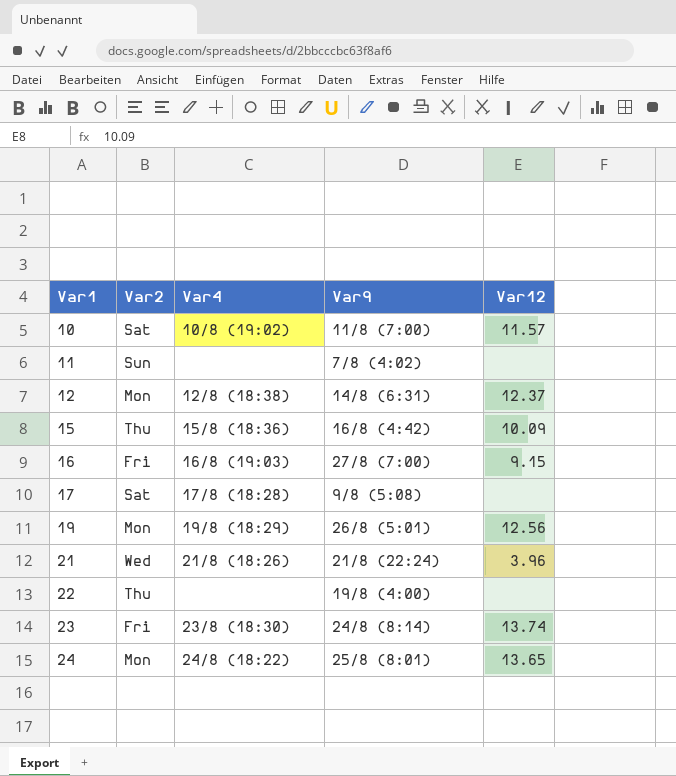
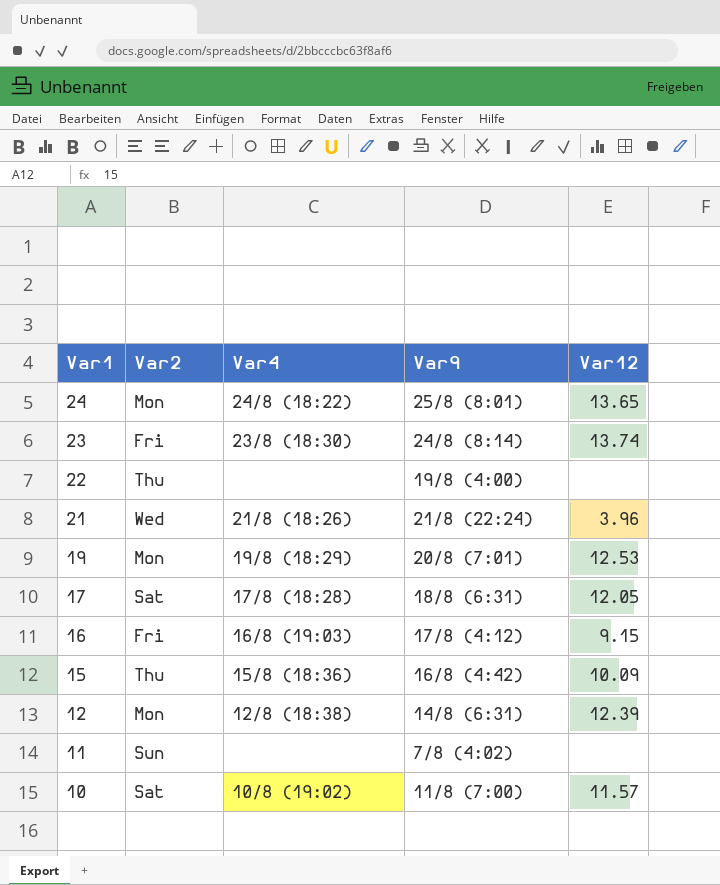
row order: Var1 ascending -> Var1 descending
19 | Var9: 26/8 (5:01) -> 20/8 (7:01)
19 | Var12: 12.56 -> 12.53
17 | Var9: 9/8 (5:08) -> 18/8 (6:31)
17 | Var12: none -> 12.05
16 | Var9: 27/8 (7:00) -> 17/8 (4:12)
12 | Var12: 12.37 -> 12.39

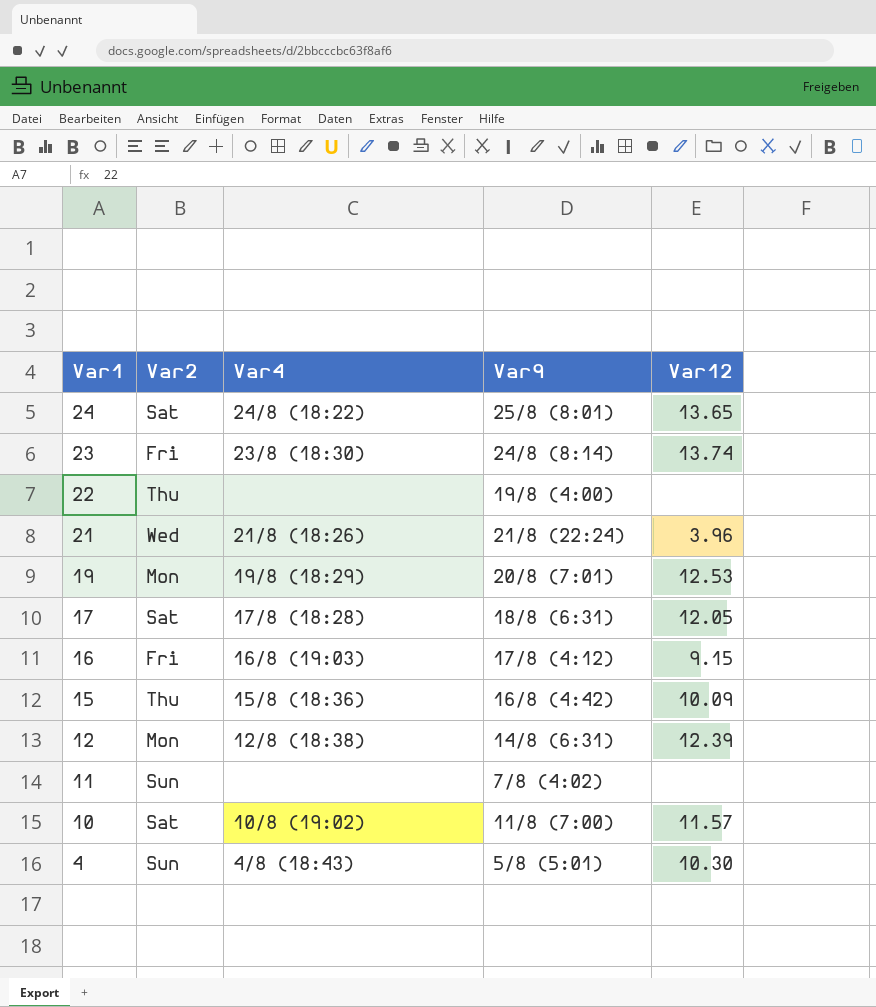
24 | Var2: Mon -> Sat
row 4: none -> Sun | 4/8 (18:43) | 5/8 (5:01) | 10.30

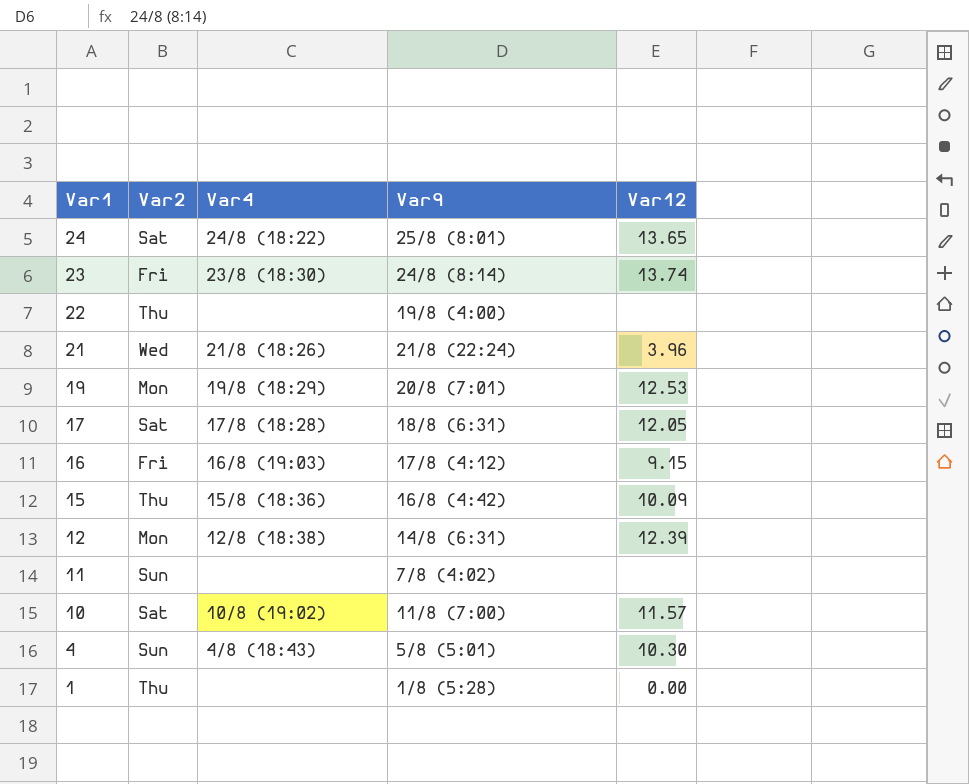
row 1: none -> Thu | none | 1/8 (5:28) | 0.00

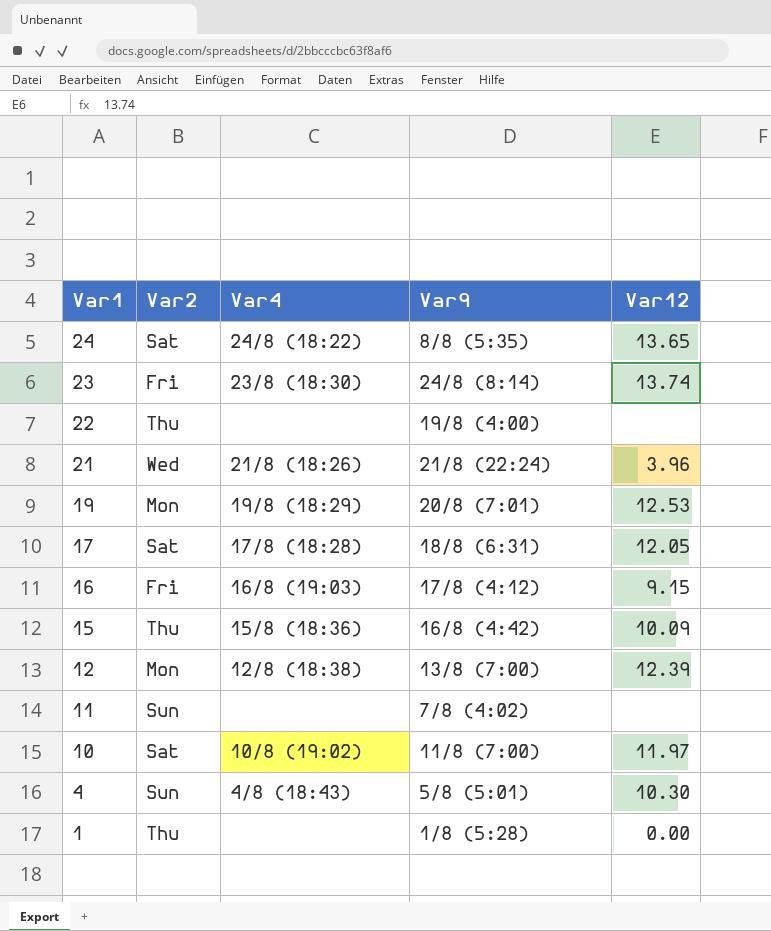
24 | Var9: 25/8 (8:01) -> 8/8 (5:35)
12 | Var9: 14/8 (6:31) -> 13/8 (7:00)
10 | Var12: 11.57 -> 11.97

